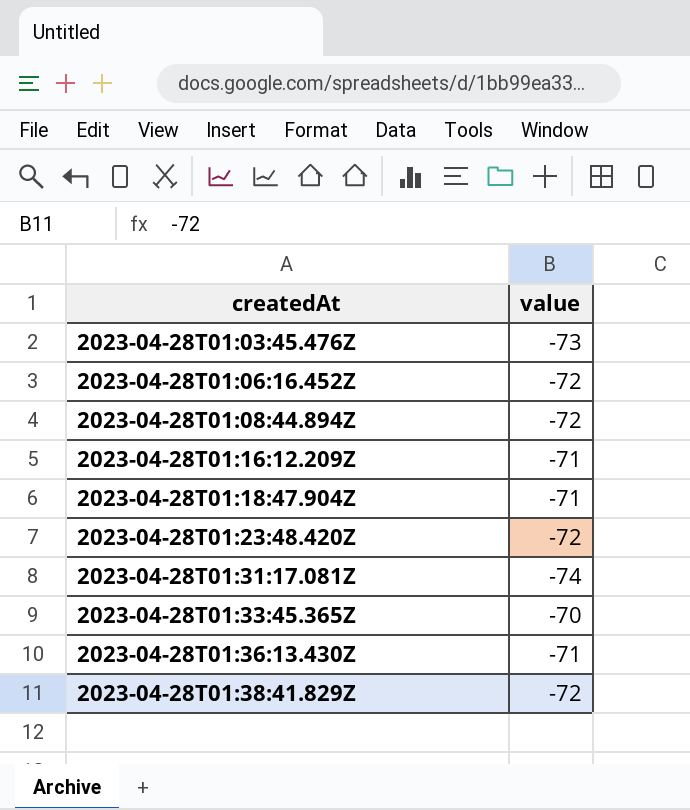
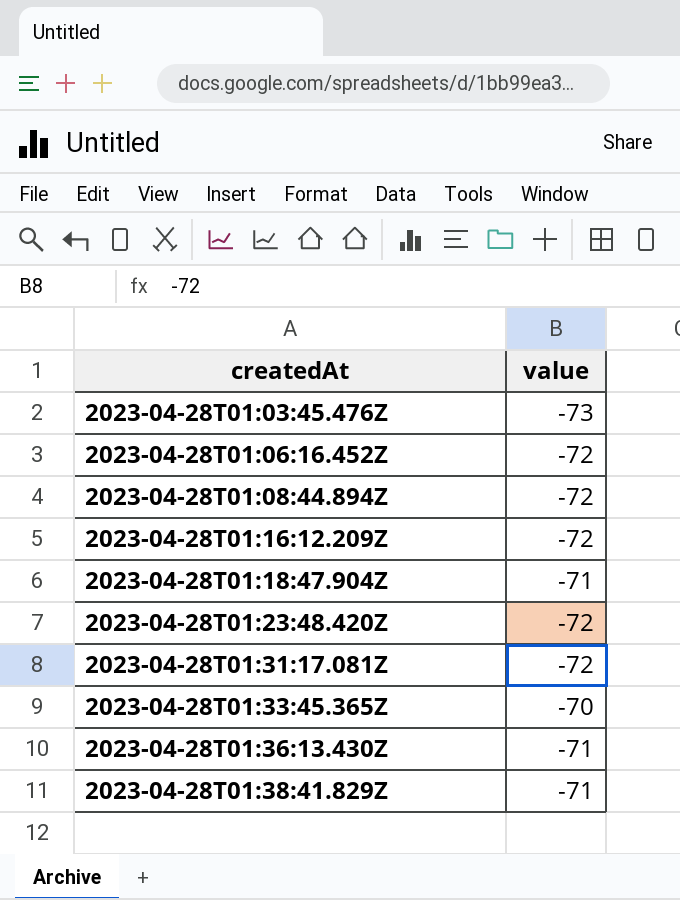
2023-04-28T01:16:12.209Z | value: -71 -> -72
2023-04-28T01:31:17.081Z | value: -74 -> -72
2023-04-28T01:38:41.829Z | value: -72 -> -71

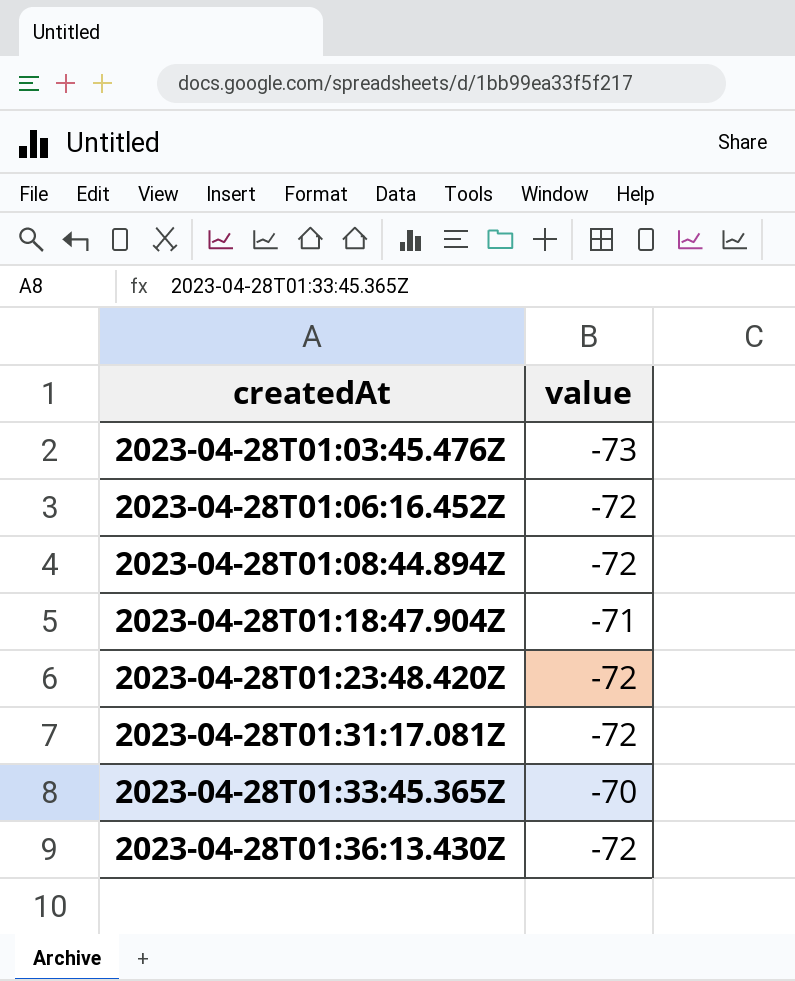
row 2023-04-28T01:16:12.209Z: -72 -> none
row 2023-04-28T01:38:41.829Z: -71 -> none
2023-04-28T01:36:13.430Z | value: -71 -> -72

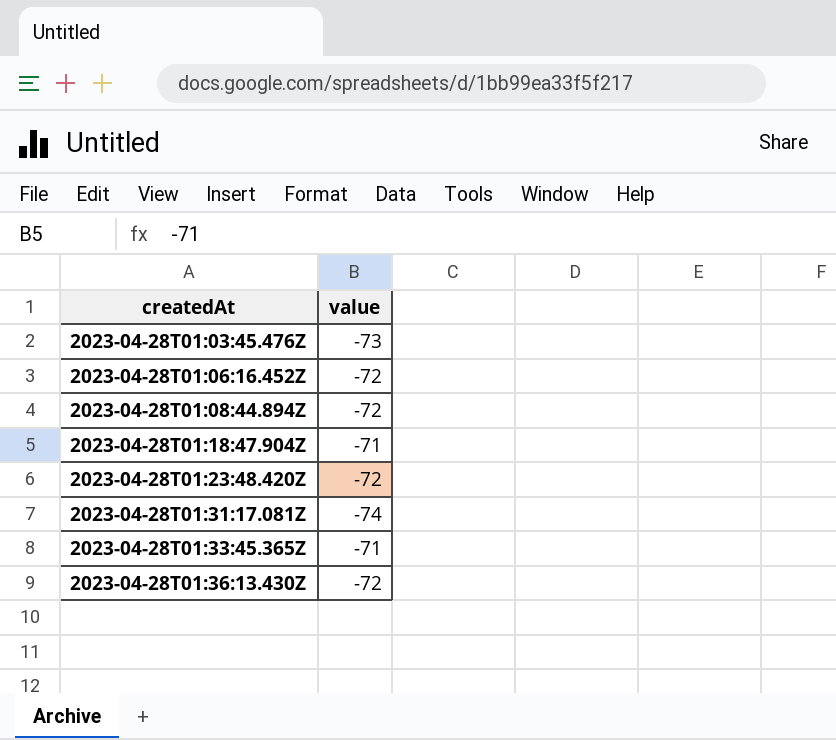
2023-04-28T01:31:17.081Z | value: -72 -> -74
2023-04-28T01:33:45.365Z | value: -70 -> -71

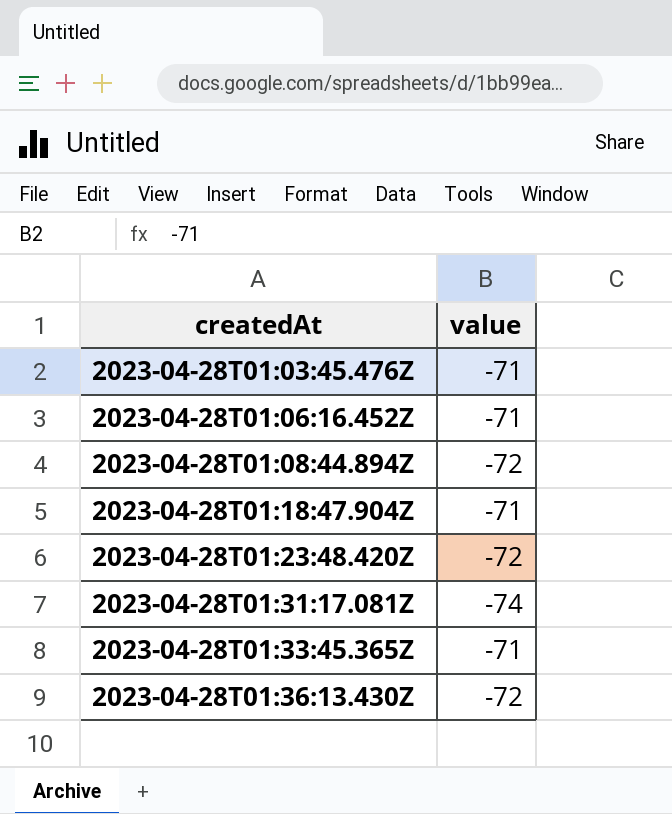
2023-04-28T01:03:45.476Z | value: -73 -> -71
2023-04-28T01:06:16.452Z | value: -72 -> -71

